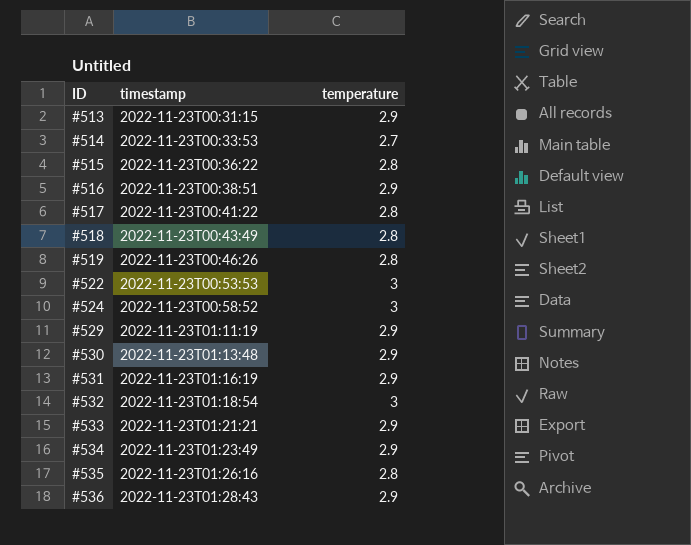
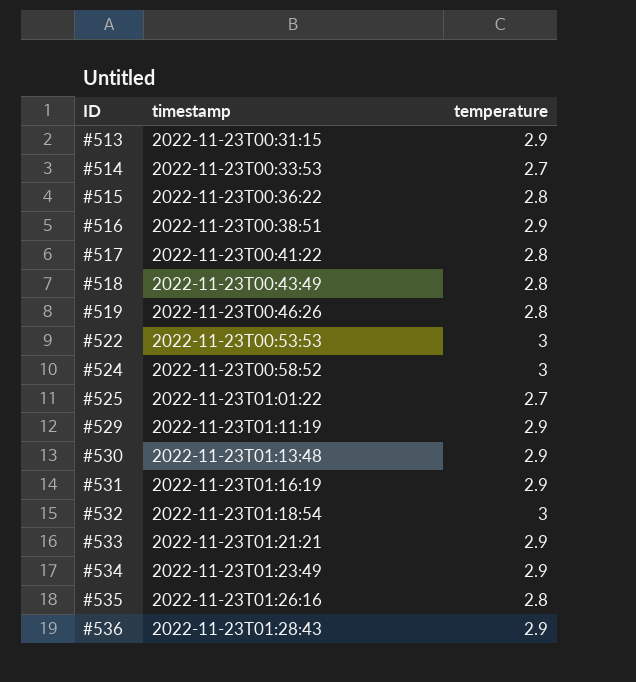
row #525: none -> 2022-11-23T01:01:22 | 2.7

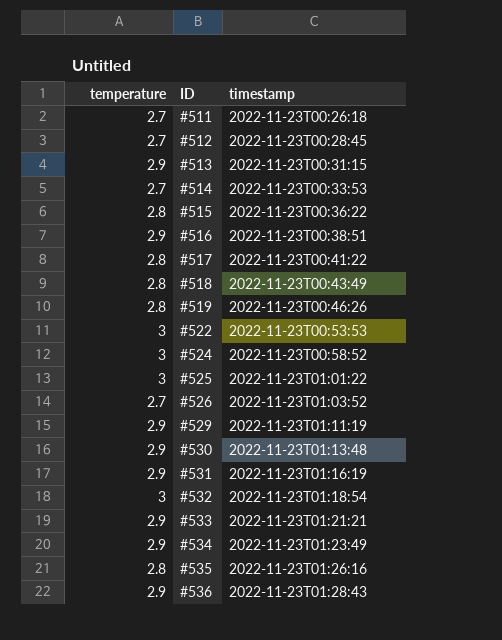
column temperature | position: 3 -> 1
row #511: none -> 2.7 | 2022-11-23T00:26:18
row #512: none -> 2.7 | 2022-11-23T00:28:45
#525 | temperature: 2.7 -> 3
row #526: none -> 2.7 | 2022-11-23T01:03:52

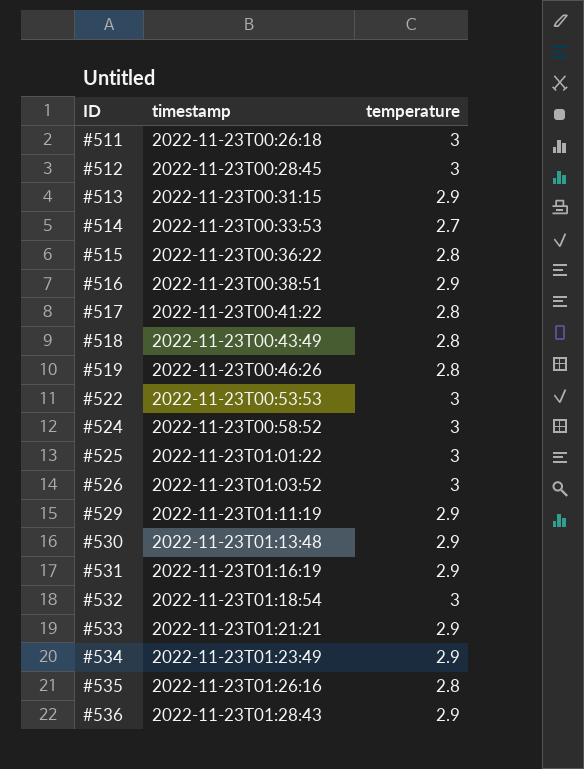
column temperature | position: 1 -> 3
#511 | temperature: 2.7 -> 3
#512 | temperature: 2.7 -> 3
#526 | temperature: 2.7 -> 3

